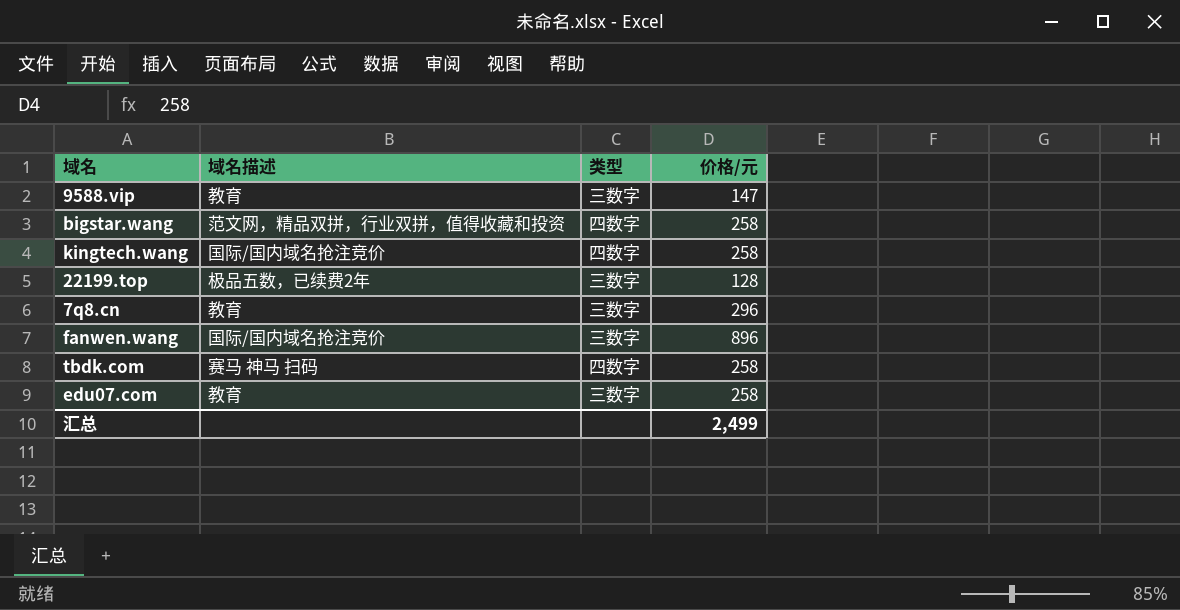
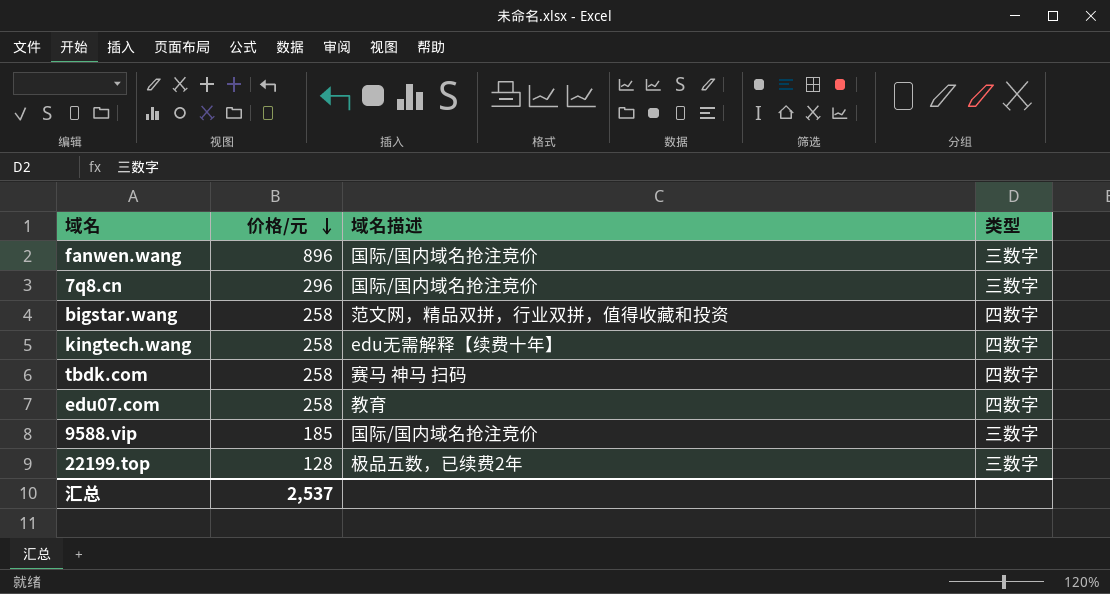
row order: none -> 价格/元 descending
column 价格/元 | position: 4 -> 2
7q8.cn | 域名描述: 教育 -> 国际/国内域名抢注竞价
kingtech.wang | 域名描述: 国际/国内域名抢注竞价 -> edu无需解释【续费十年】
edu07.com | 类型: 三数字 -> 四数字
9588.vip | 价格/元: 147 -> 185
9588.vip | 域名描述: 教育 -> 国际/国内域名抢注竞价
汇总 | 价格/元: 2,499 -> 2,537

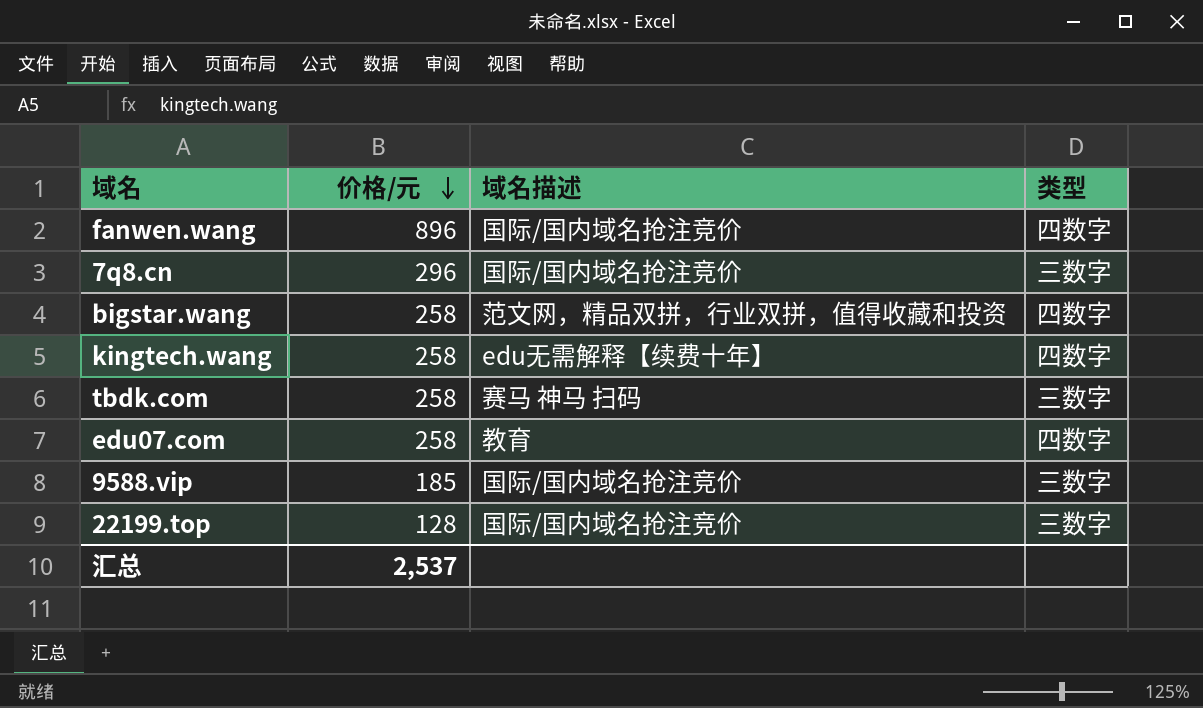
fanwen.wang | 类型: 三数字 -> 四数字
tbdk.com | 类型: 四数字 -> 三数字
22199.top | 域名描述: 极品五数，已续费2年 -> 国际/国内域名抢注竞价

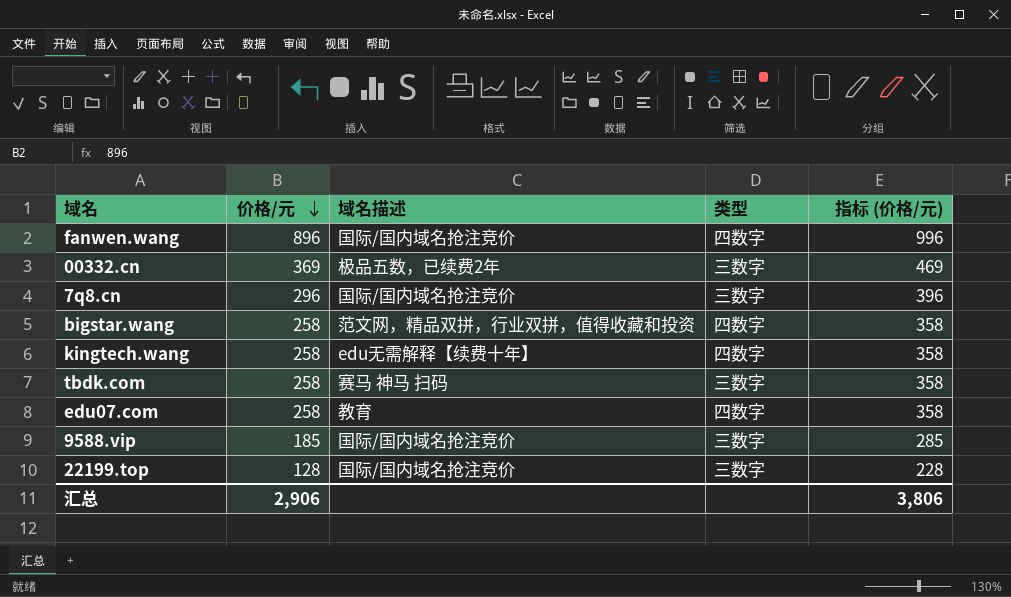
column 指标 (价格/元) | formula: none -> [价格/元] + 100
row 00332.cn: none -> 369 | 极品五数，已续费2年 | 三数字 | 469
汇总 | 价格/元: 2,537 -> 2,906

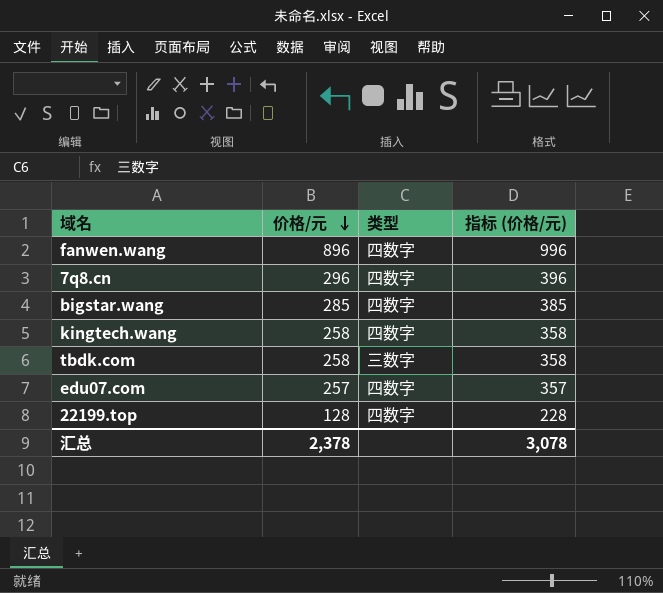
column 域名描述 | position: 3 -> none
row 00332.cn: 369 | 极品五数，已续费2年 | 三数字 | 469 -> none
row 9588.vip: 185 | 国际/国内域名抢注竞价 | 三数字 | 285 -> none
7q8.cn | 类型: 三数字 -> 四数字
bigstar.wang | 价格/元: 258 -> 285
bigstar.wang | 指标 (价格/元): 358 -> 385
edu07.com | 价格/元: 258 -> 257
edu07.com | 指标 (价格/元): 358 -> 357
22199.top | 类型: 三数字 -> 四数字
汇总 | 价格/元: 2,906 -> 2,378
汇总 | 指标 (价格/元): 3,806 -> 3,078

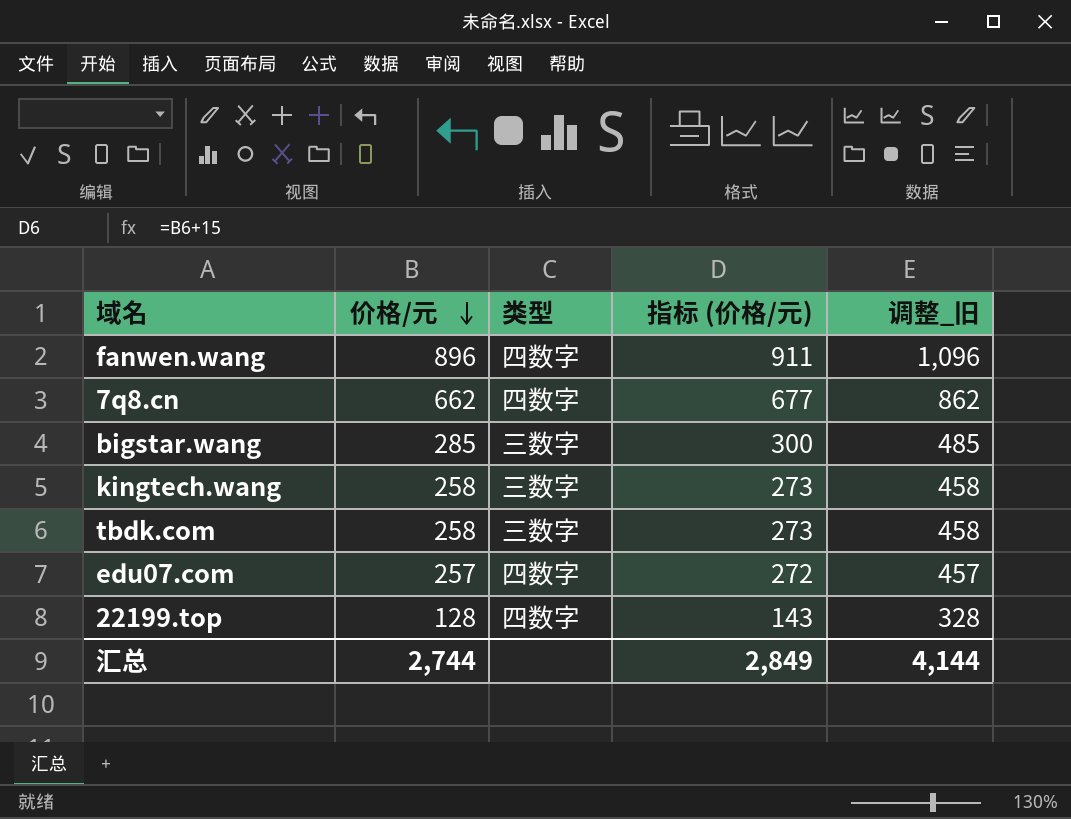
column 指标 (价格/元) | formula: [价格/元] + 100 -> [价格/元] + 15
column 调整_旧 | formula: none -> [价格/元] + 200
7q8.cn | 价格/元: 296 -> 662
bigstar.wang | 类型: 四数字 -> 三数字
kingtech.wang | 类型: 四数字 -> 三数字
汇总 | 价格/元: 2,378 -> 2,744
汇总 | 指标 (价格/元): 3,078 -> 2,849

